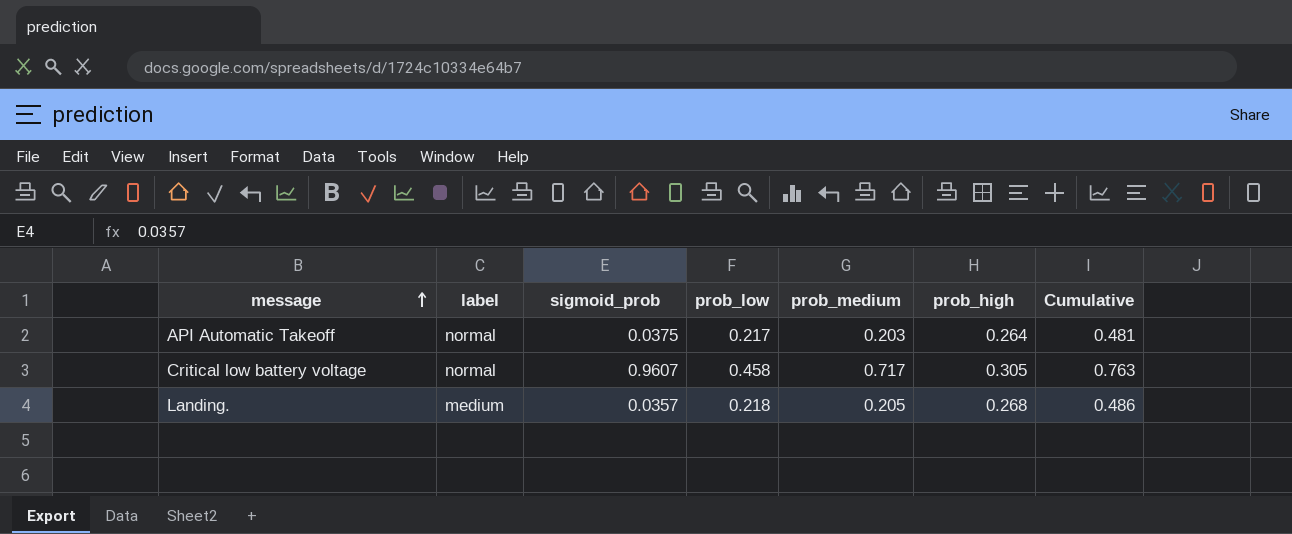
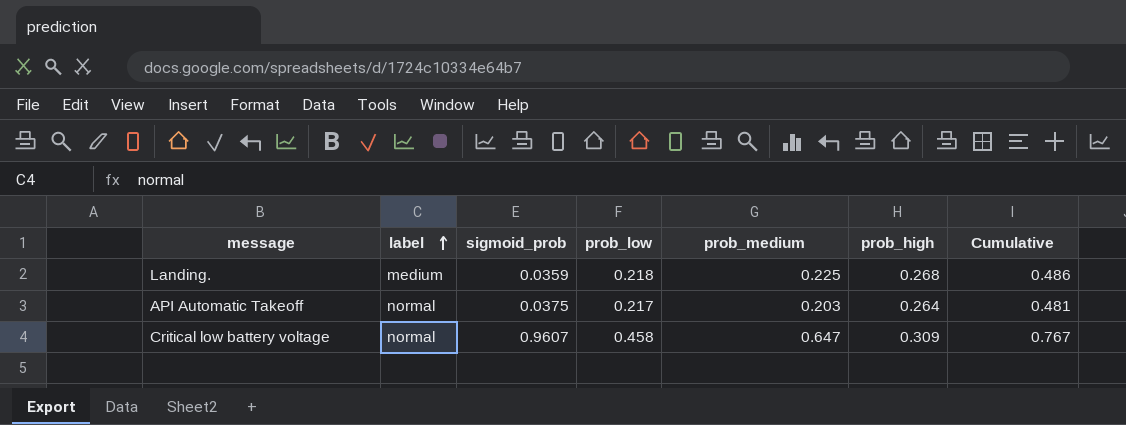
row order: message ascending -> label ascending
Landing. | sigmoid_prob: 0.0357 -> 0.0359
Landing. | prob_medium: 0.205 -> 0.225
Critical low battery voltage | prob_medium: 0.717 -> 0.647
Critical low battery voltage | prob_high: 0.305 -> 0.309
Critical low battery voltage | Cumulative: 0.763 -> 0.767

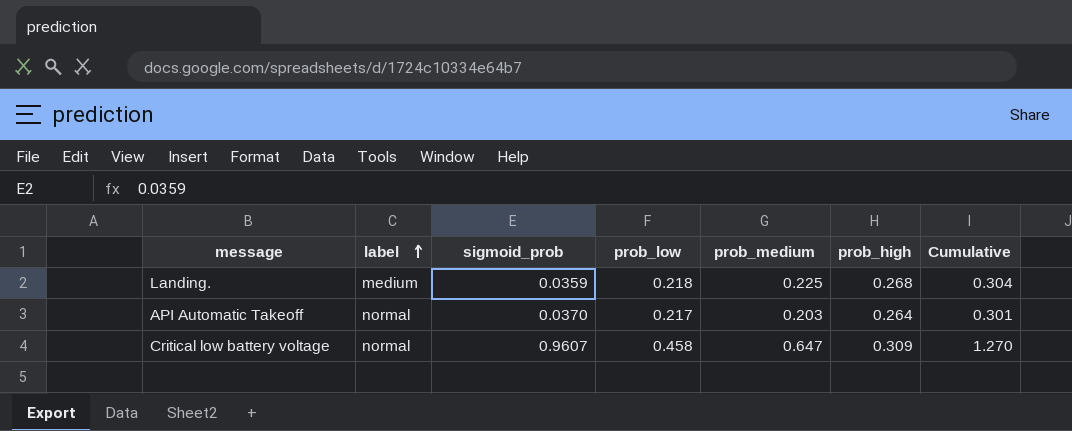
column Cumulative | formula: [prob_low] + [prob_high] -> [sigmoid_prob] + [prob_high]
API Automatic Takeoff | sigmoid_prob: 0.0375 -> 0.0370

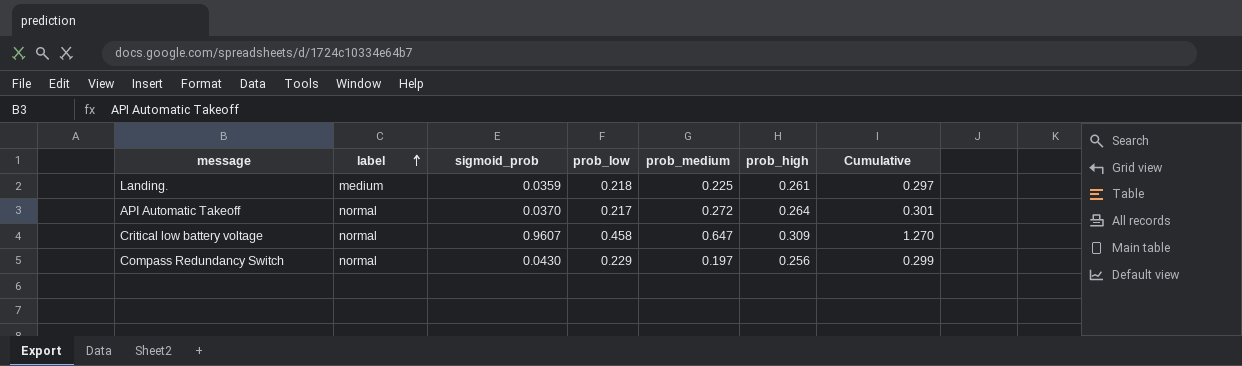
Landing. | prob_high: 0.268 -> 0.261
Landing. | Cumulative: 0.304 -> 0.297
API Automatic Takeoff | prob_medium: 0.203 -> 0.272
row Compass Redundancy Switch: none -> normal | 0.0430 | 0.229 | 0.197 | 0.256 | 0.299

